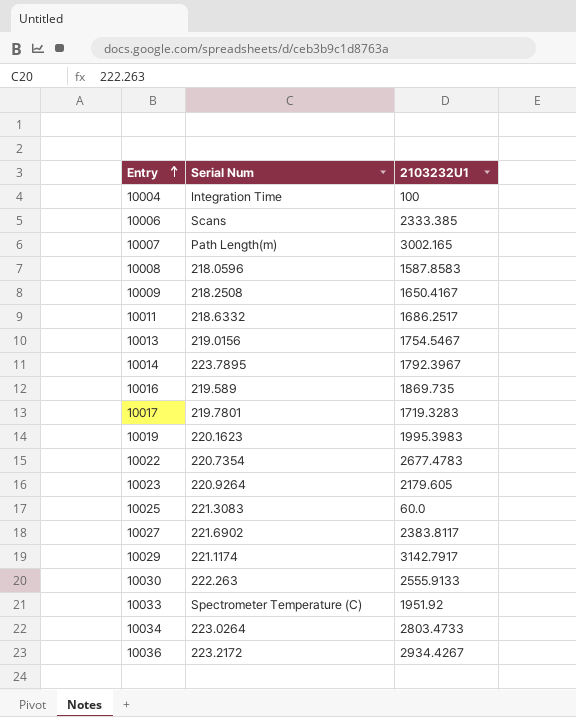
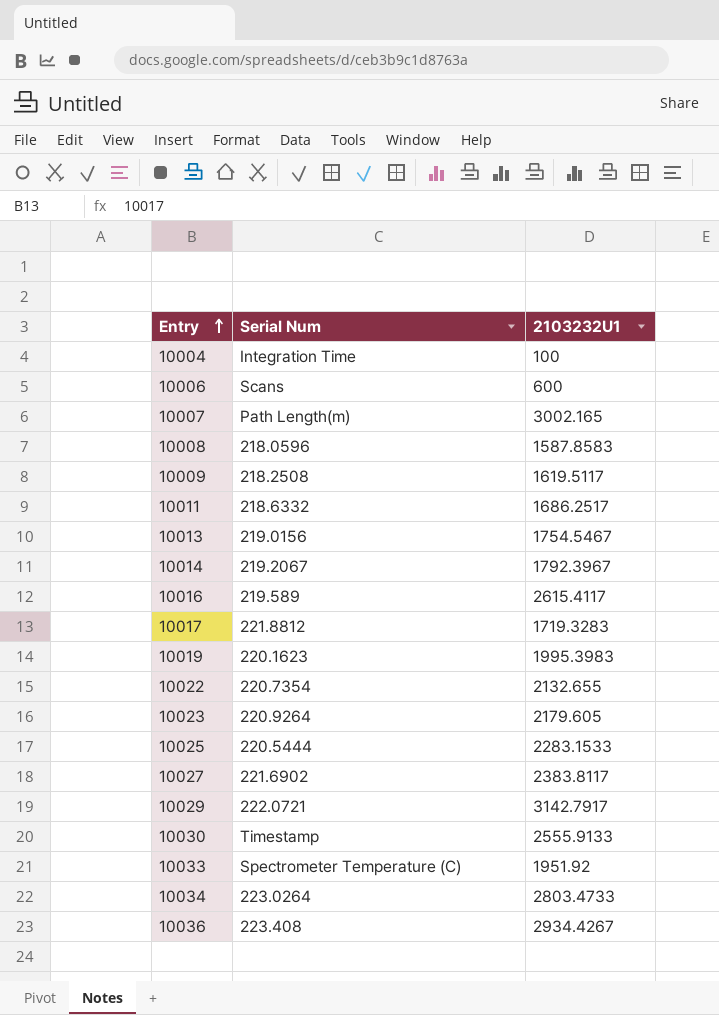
10006 | 2103232U1: 2333.385 -> 600
10009 | 2103232U1: 1650.4167 -> 1619.5117
10014 | Serial Num: 223.7895 -> 219.2067
10016 | 2103232U1: 1869.735 -> 2615.4117
10017 | Serial Num: 219.7801 -> 221.8812
10022 | 2103232U1: 2677.4783 -> 2132.655
10025 | Serial Num: 221.3083 -> 220.5444
10025 | 2103232U1: 60.0 -> 2283.1533
10029 | Serial Num: 221.1174 -> 222.0721
10030 | Serial Num: 222.263 -> Timestamp
10036 | Serial Num: 223.2172 -> 223.408

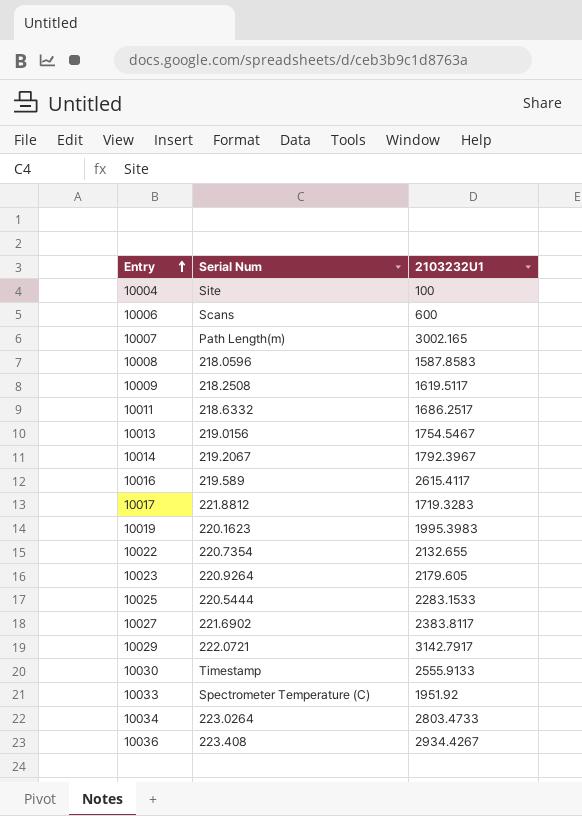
10004 | Serial Num: Integration Time -> Site

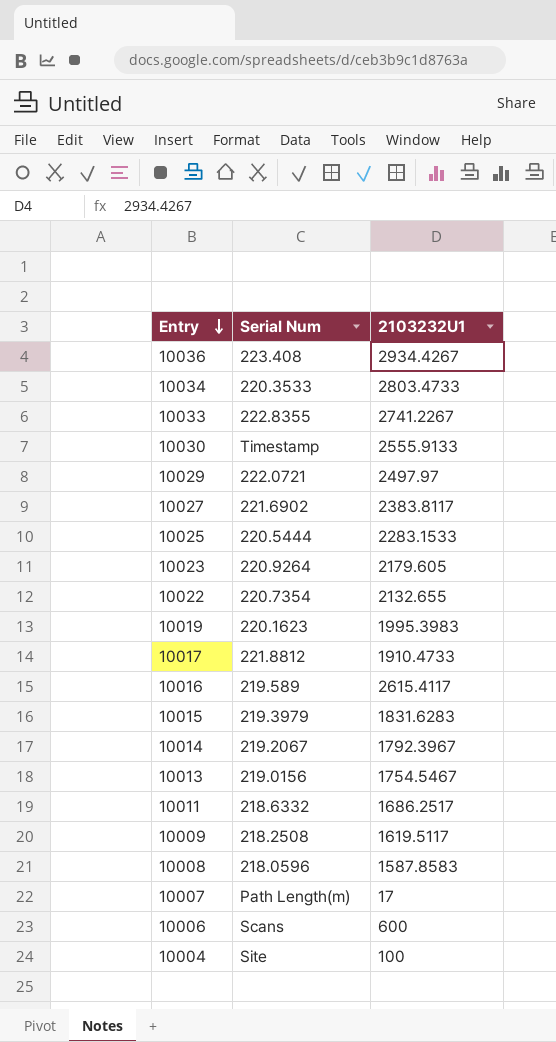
row order: Entry ascending -> Entry descending
10034 | Serial Num: 223.0264 -> 220.3533
10033 | Serial Num: Spectrometer Temperature (C) -> 222.8355
10033 | 2103232U1: 1951.92 -> 2741.2267
10029 | 2103232U1: 3142.7917 -> 2497.97
10017 | 2103232U1: 1719.3283 -> 1910.4733
row 10015: none -> 219.3979 | 1831.6283
10007 | 2103232U1: 3002.165 -> 17

